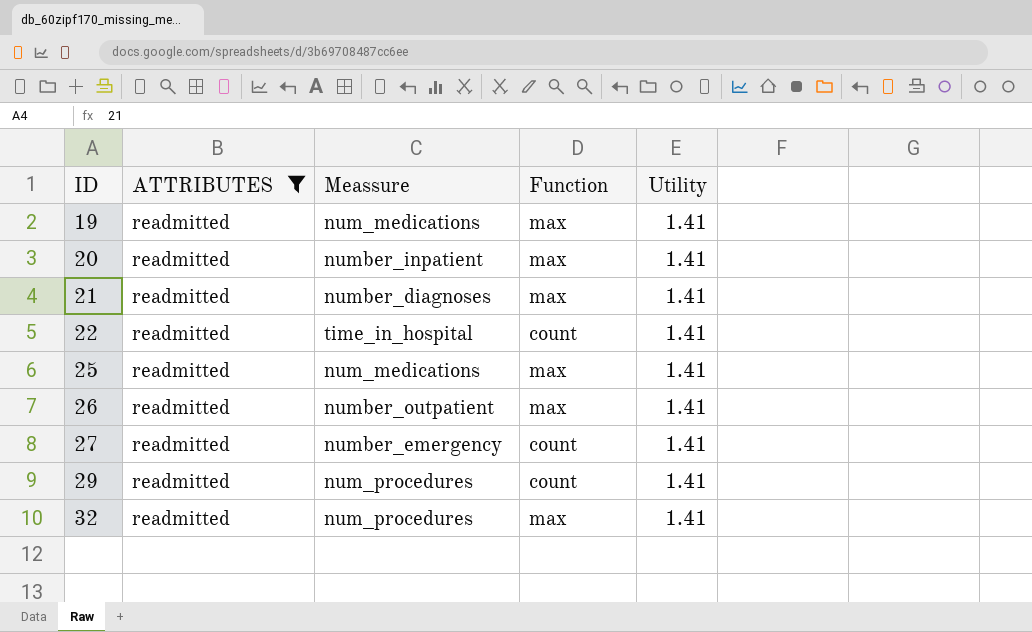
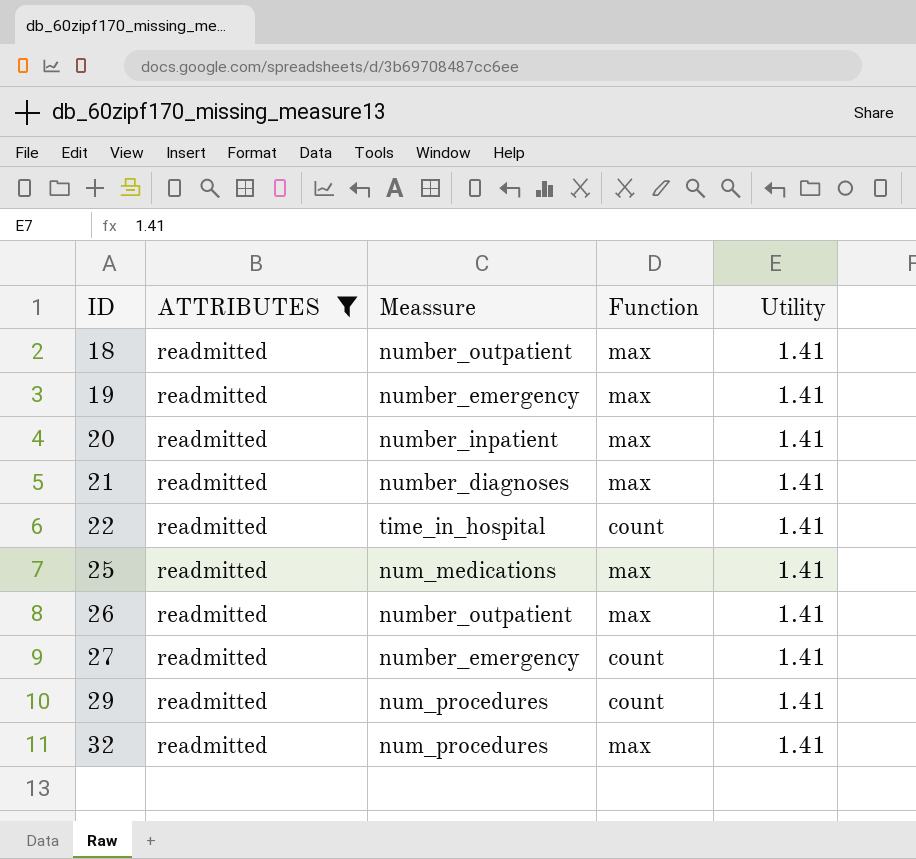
row 18: none -> readmitted | number_outpatient | max | 1.41
19 | Meassure: num_medications -> number_emergency

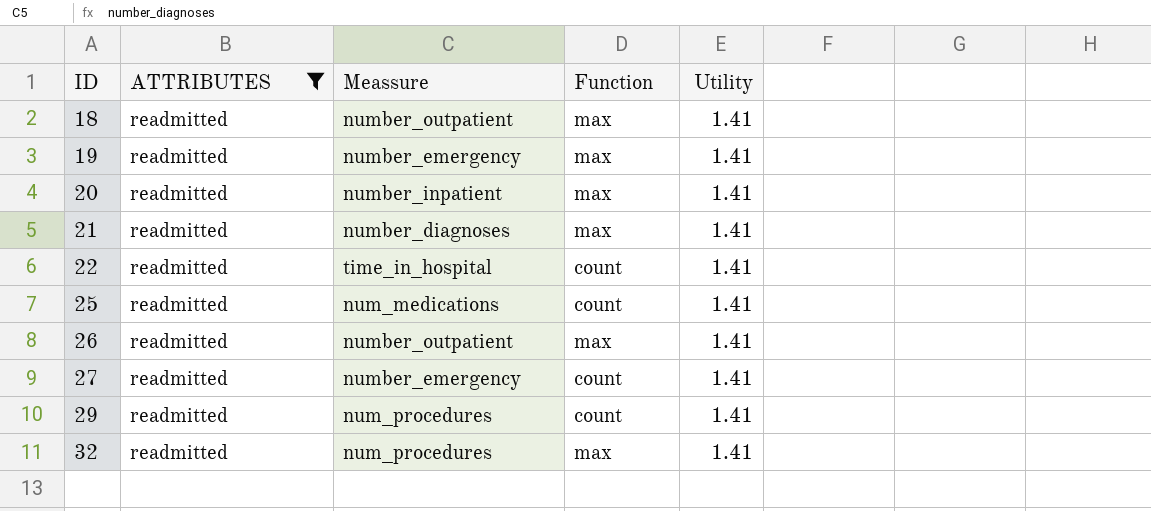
25 | Function: max -> count

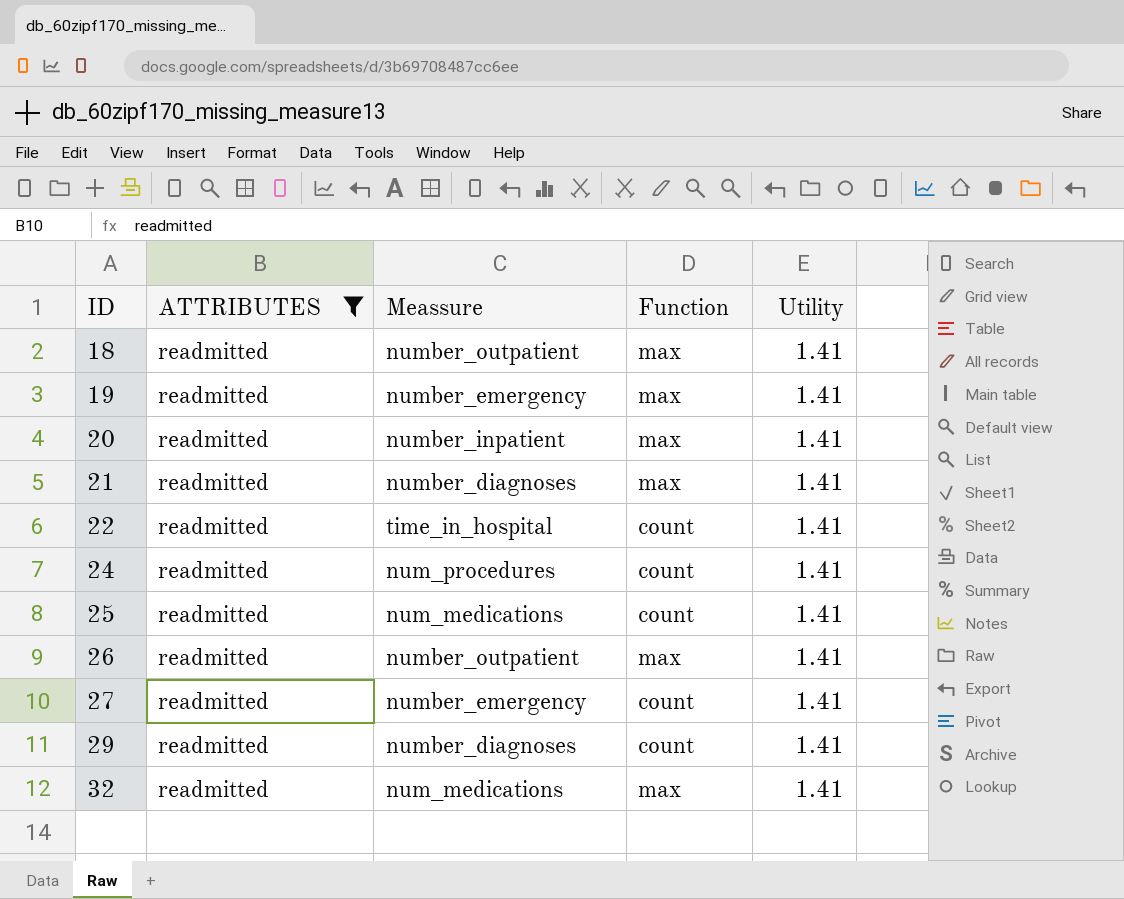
row 24: none -> readmitted | num_procedures | count | 1.41
29 | Meassure: num_procedures -> number_diagnoses
32 | Meassure: num_procedures -> num_medications

